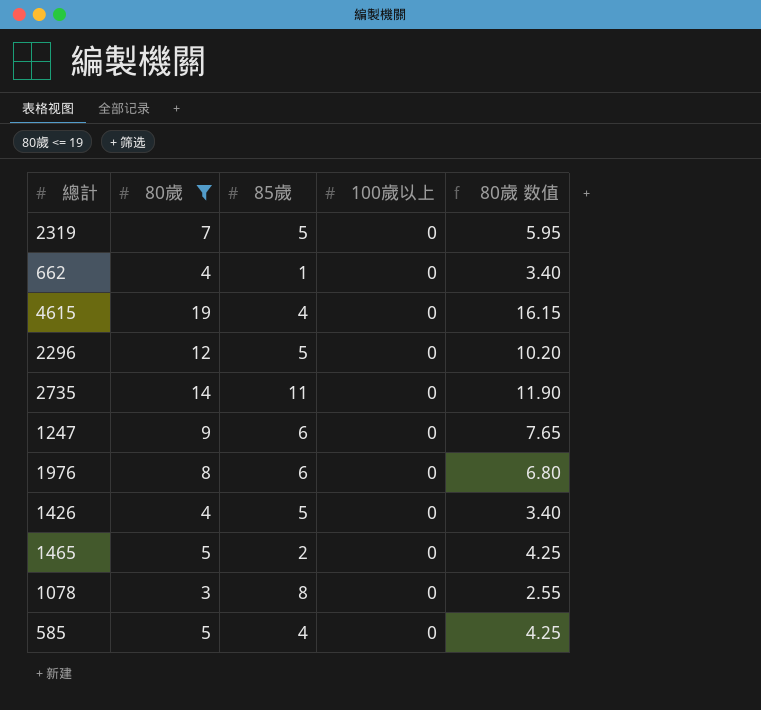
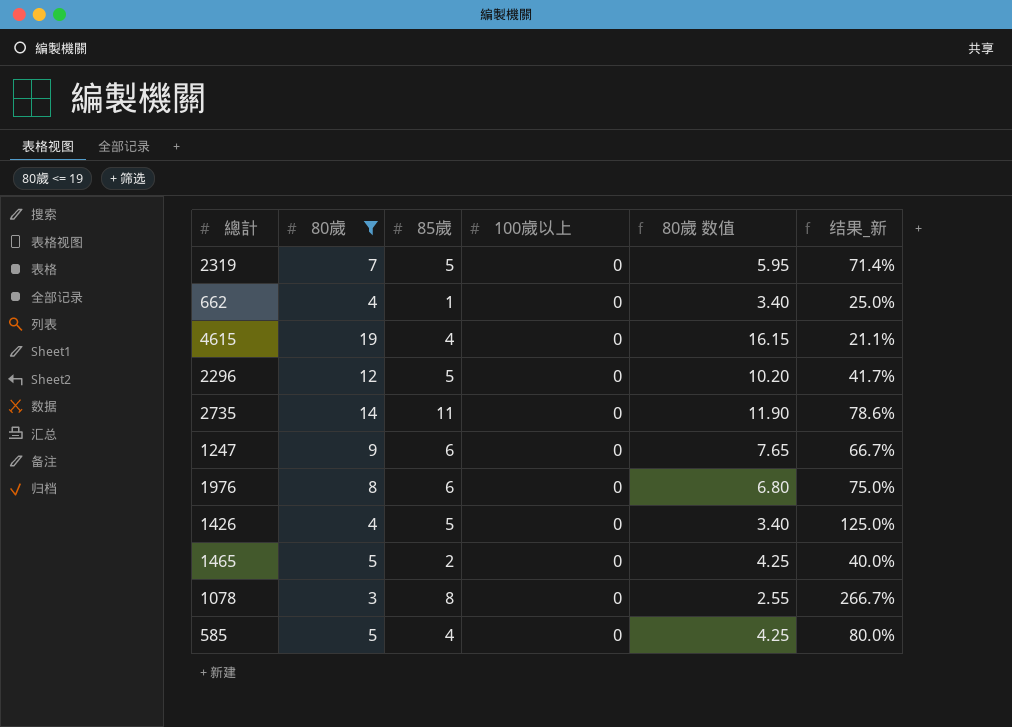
column 结果_新 | formula: none -> [85歲] / [80歲]

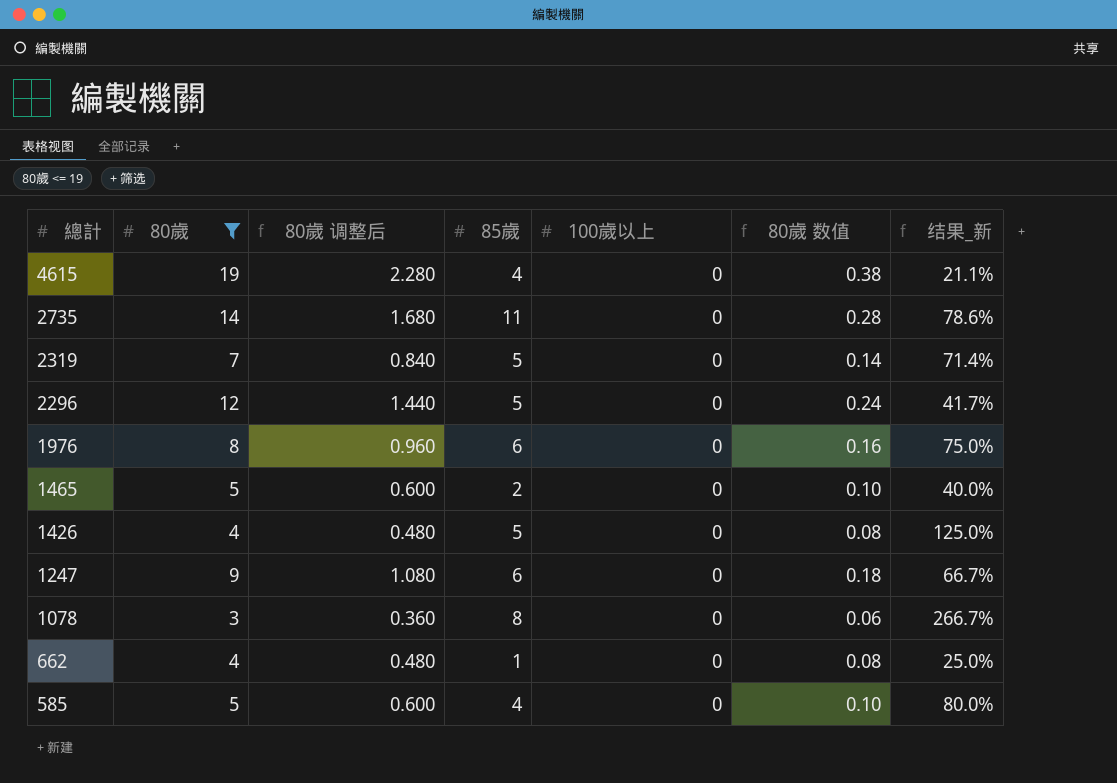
row order: none -> 總計 descending
column 80歲 调整后 | formula: none -> [80歲] * 0.12
column 80歲 数值 | formula: [80歲] * 0.85 -> [80歲] * 0.02

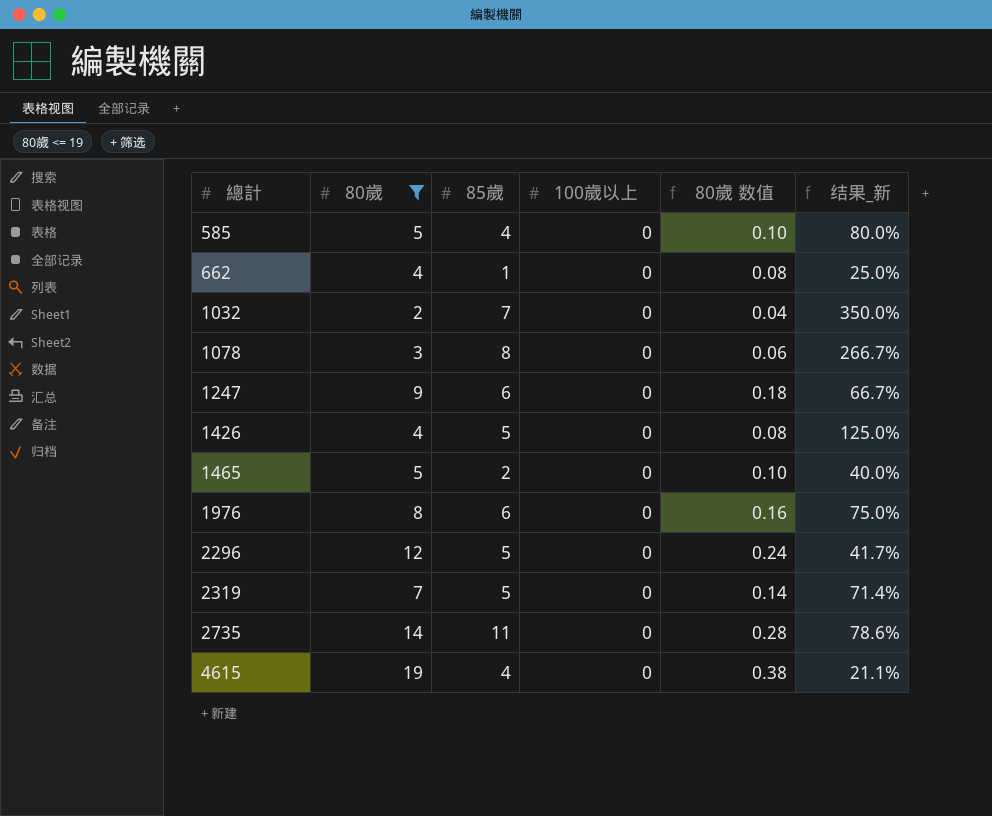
row order: 總計 descending -> 總計 ascending
column 80歲 调整后 | formula: [80歲] * 0.12 -> none
row 1032: none -> 2 | 7 | 0 | 0.04 | 350.0%

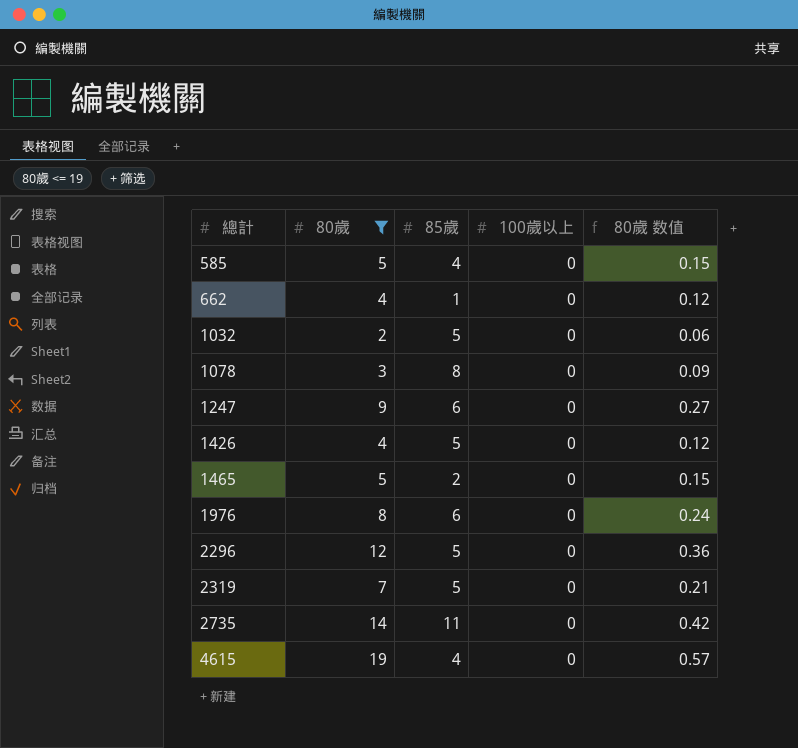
column 结果_新 | formula: [85歲] / [80歲] -> none
column 80歲 数值 | formula: [80歲] * 0.02 -> [80歲] * 0.03
1032 | 85歲: 7 -> 5

